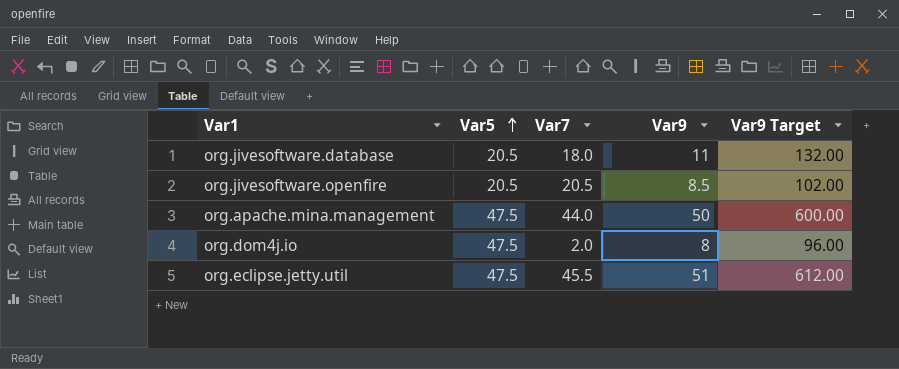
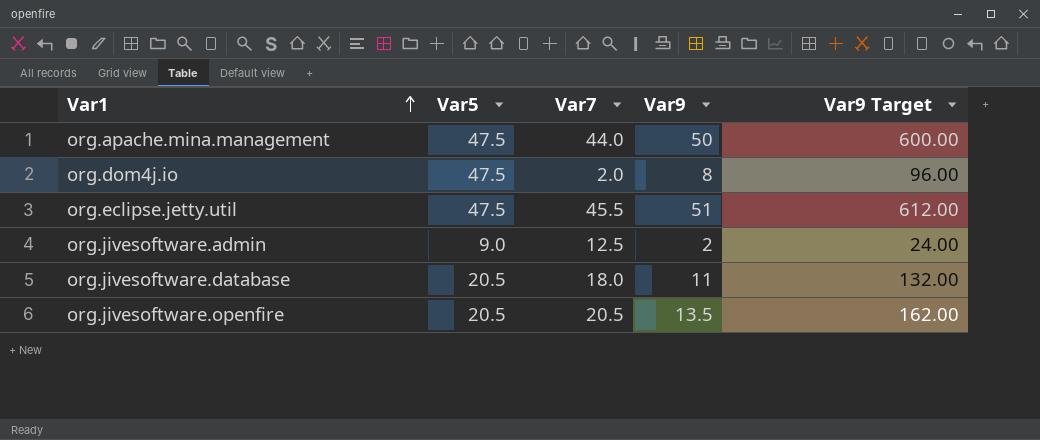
row order: Var5 ascending -> Var1 ascending
row org.jivesoftware.admin: none -> 9.0 | 12.5 | 2 | 24.00
org.jivesoftware.openfire | Var9: 8.5 -> 13.5
org.jivesoftware.openfire | Var9 Target: 102.00 -> 162.00

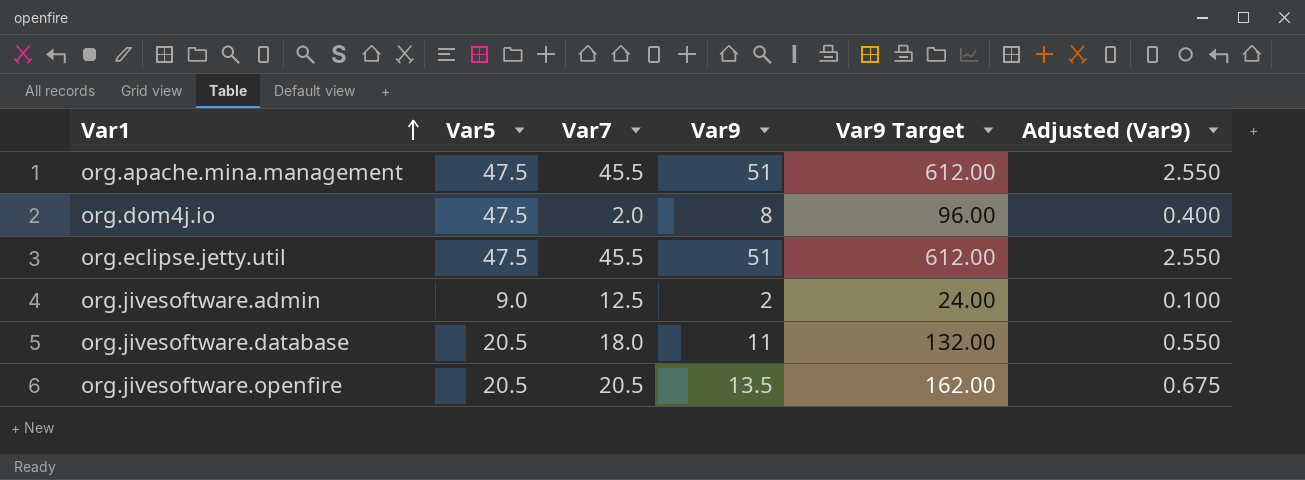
column Adjusted (Var9) | formula: none -> [Var9] * 0.05
org.apache.mina.management | Var7: 44.0 -> 45.5
org.apache.mina.management | Var9: 50 -> 51
org.apache.mina.management | Var9 Target: 600.00 -> 612.00

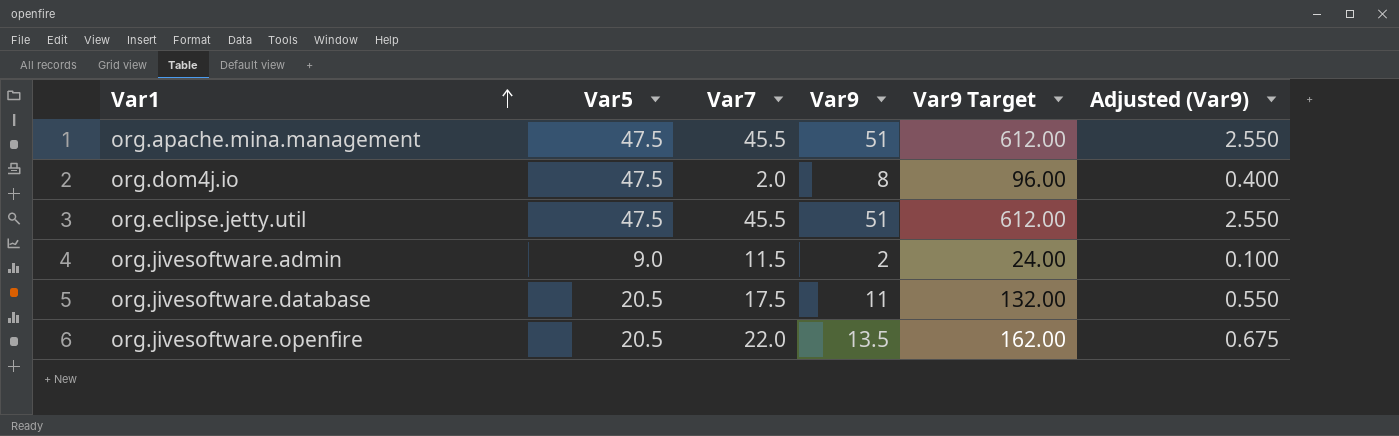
org.jivesoftware.admin | Var7: 12.5 -> 11.5
org.jivesoftware.database | Var7: 18.0 -> 17.5
org.jivesoftware.openfire | Var7: 20.5 -> 22.0

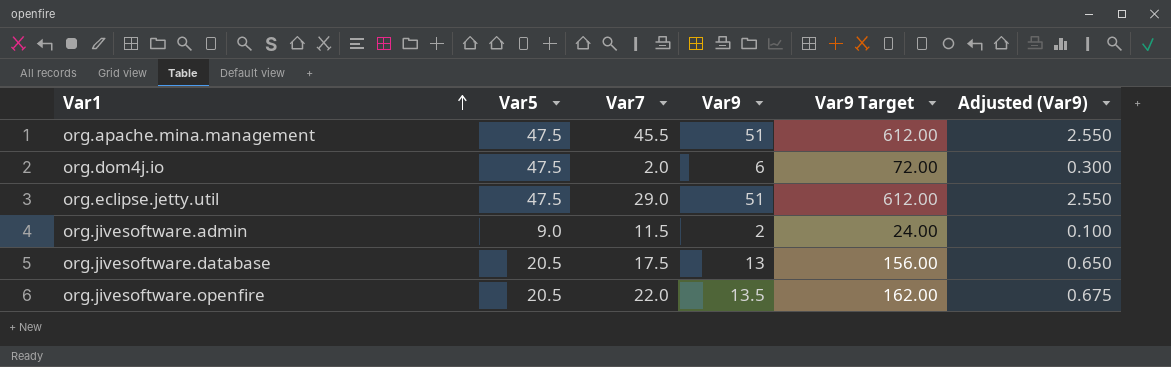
org.dom4j.io | Var9: 8 -> 6
org.dom4j.io | Var9 Target: 96.00 -> 72.00
org.dom4j.io | Adjusted (Var9): 0.400 -> 0.300
org.eclipse.jetty.util | Var7: 45.5 -> 29.0
org.jivesoftware.database | Var9: 11 -> 13
org.jivesoftware.database | Var9 Target: 132.00 -> 156.00
org.jivesoftware.database | Adjusted (Var9): 0.550 -> 0.650

